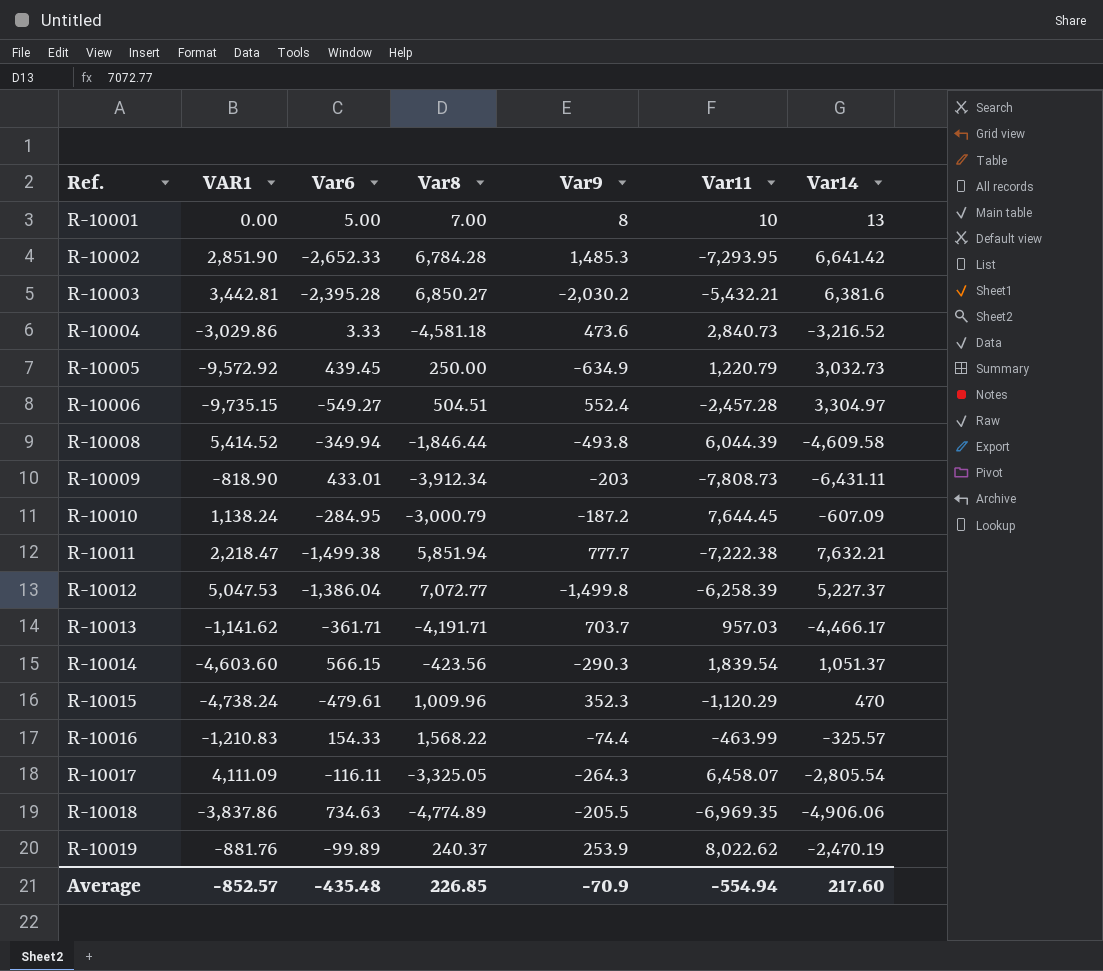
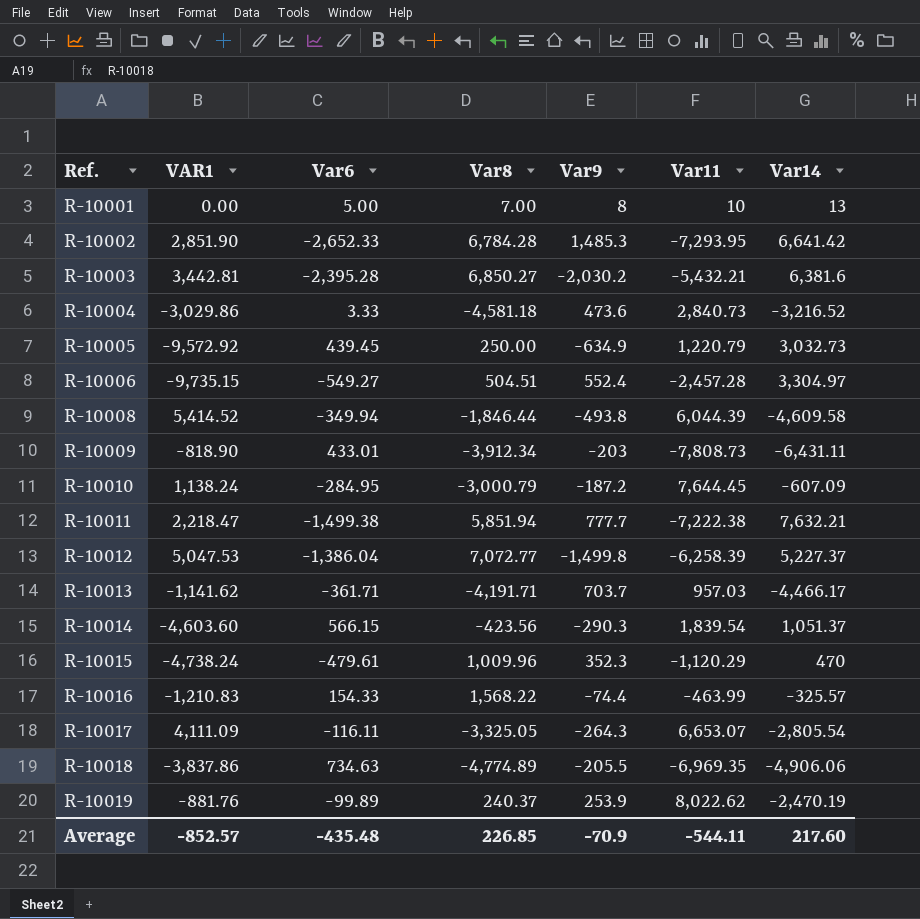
R-10017 | Var11: 6,458.07 -> 6,653.07
Average | Var11: -554.94 -> -544.11

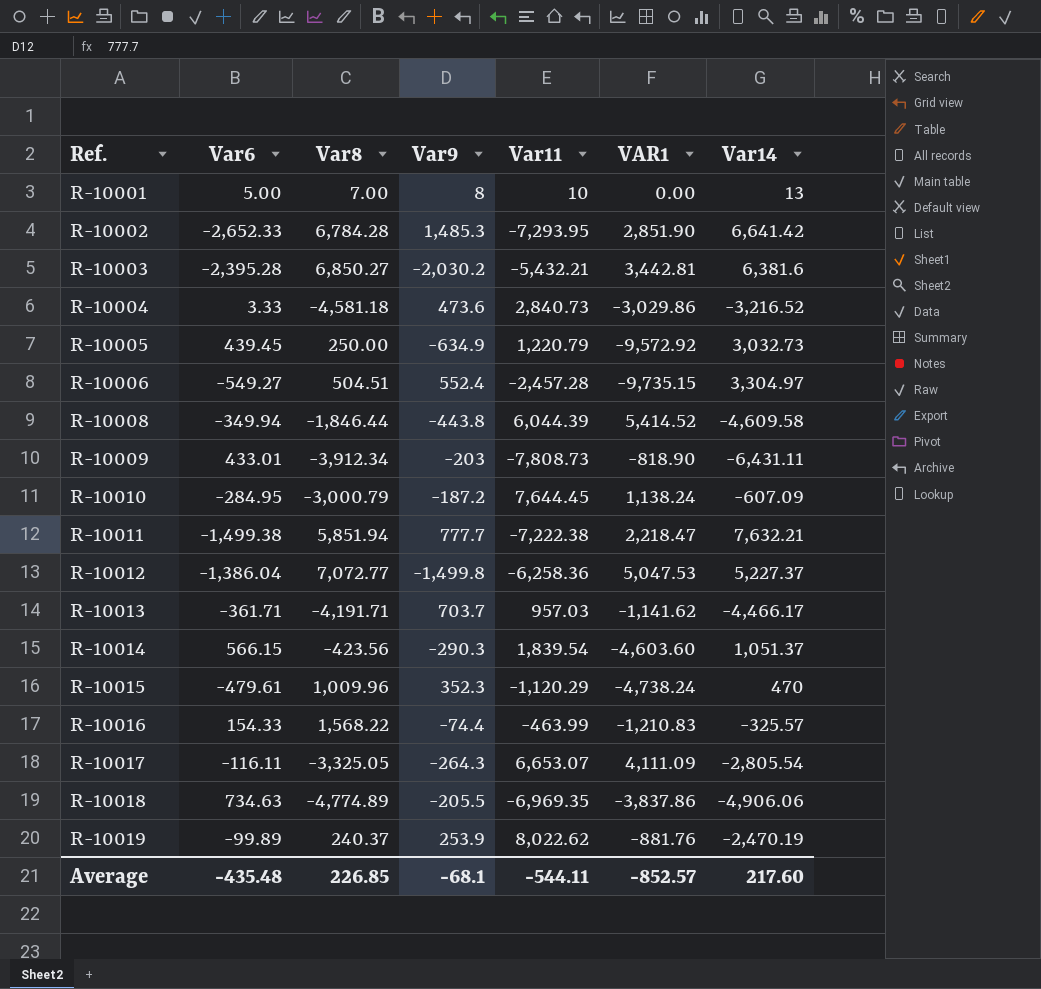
column VAR1 | position: 2 -> 6
R-10008 | Var9: -493.8 -> -443.8
R-10012 | Var11: -6,258.39 -> -6,258.36
Average | Var9: -70.9 -> -68.1

